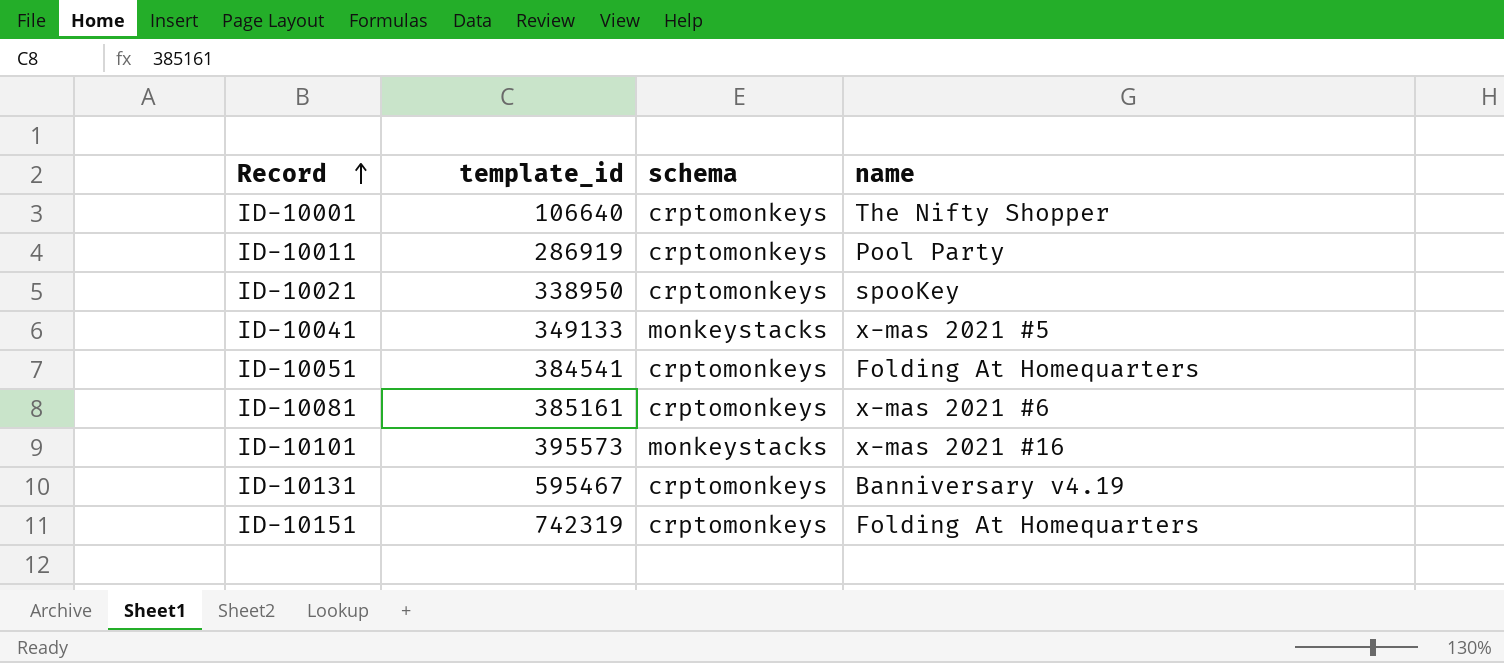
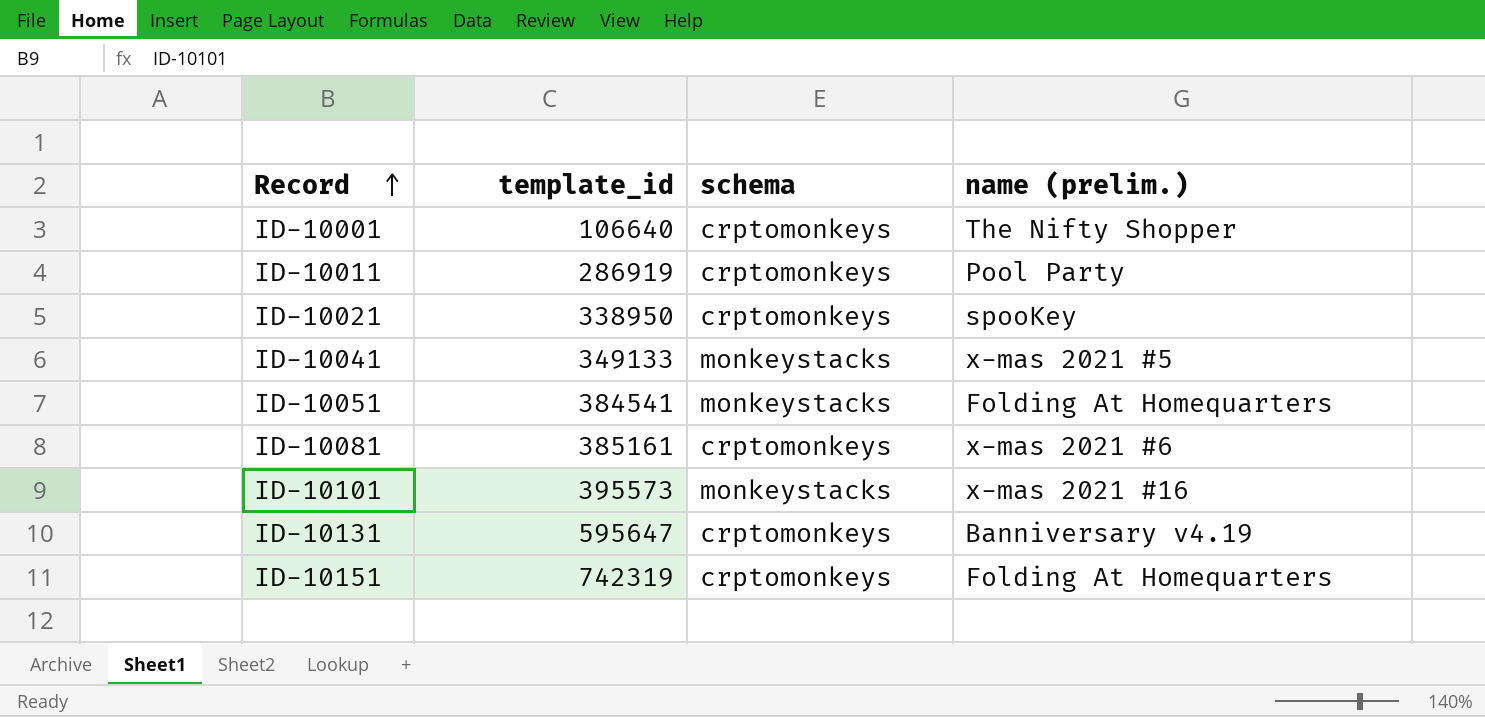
column name: name -> name (prelim.)
ID-10051 | schema: crptomonkeys -> monkeystacks
ID-10131 | template_id: 595467 -> 595647

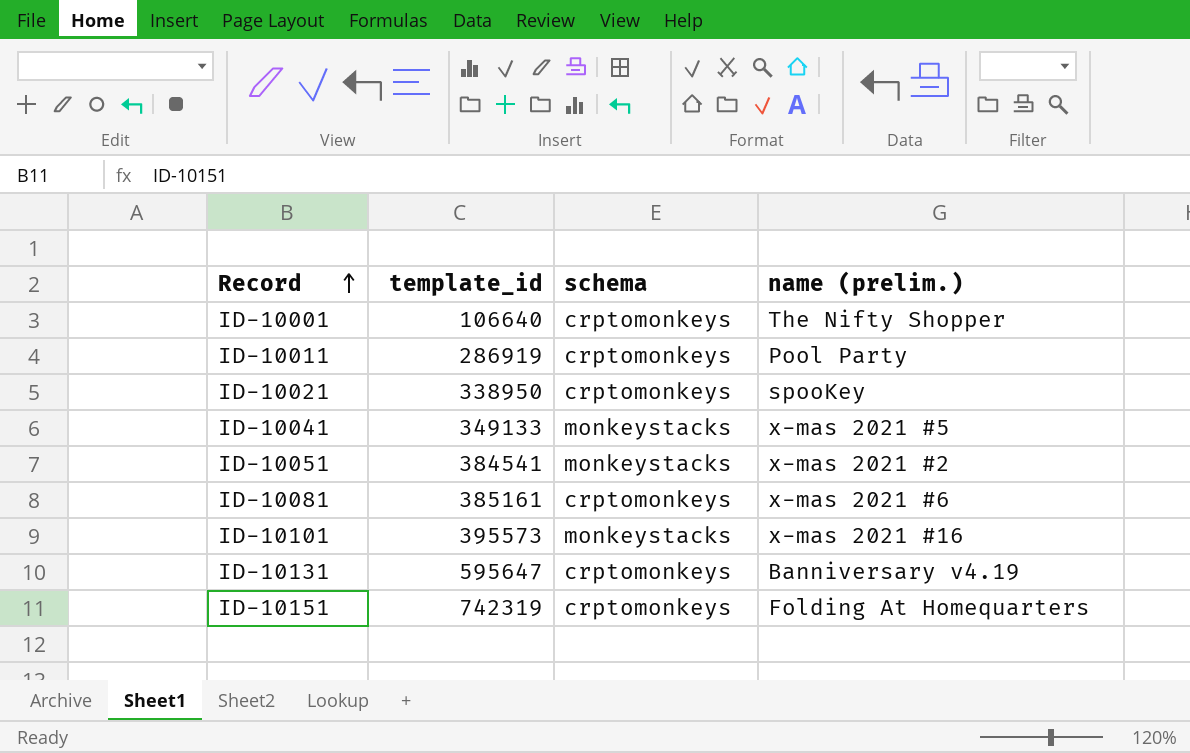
ID-10051 | name (prelim.): Folding At Homequarters -> x-mas 2021 #2

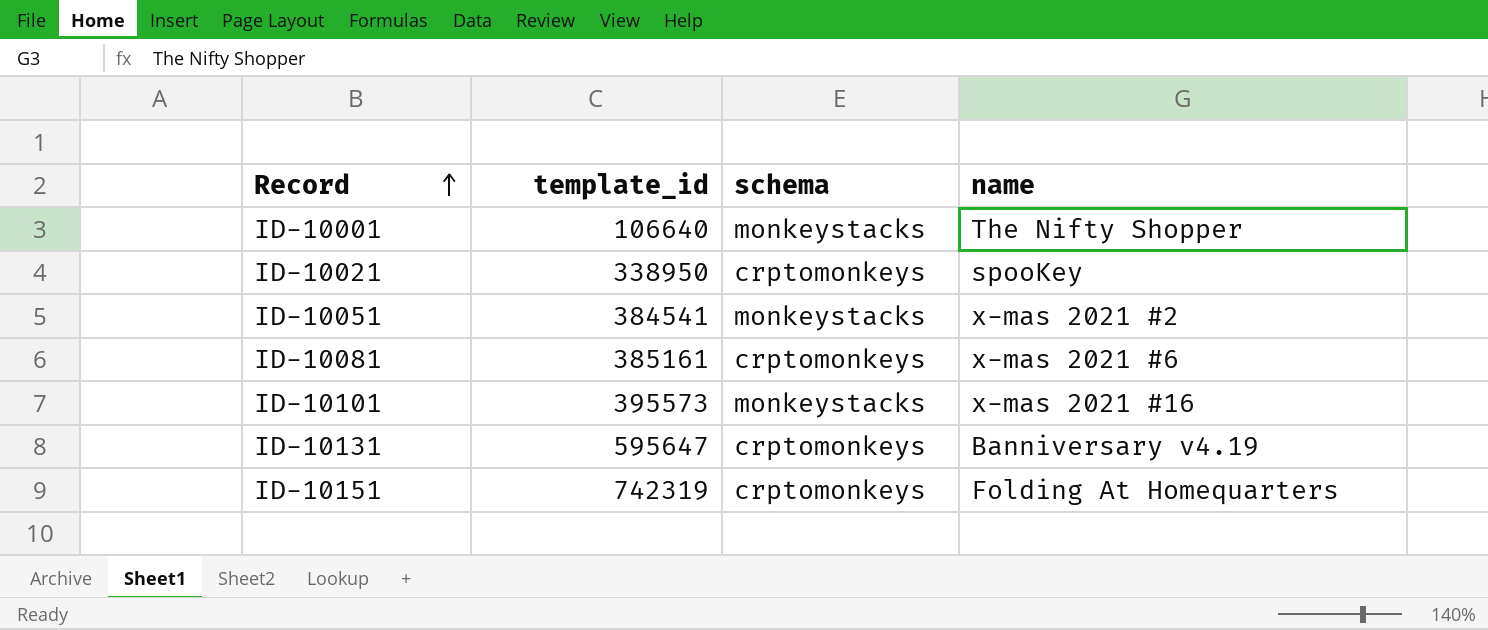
column name: name (prelim.) -> name
row ID-10011: 286919 | crptomonkeys | Pool Party -> none
row ID-10041: 349133 | monkeystacks | x-mas 2021 #5 -> none
ID-10001 | schema: crptomonkeys -> monkeystacks

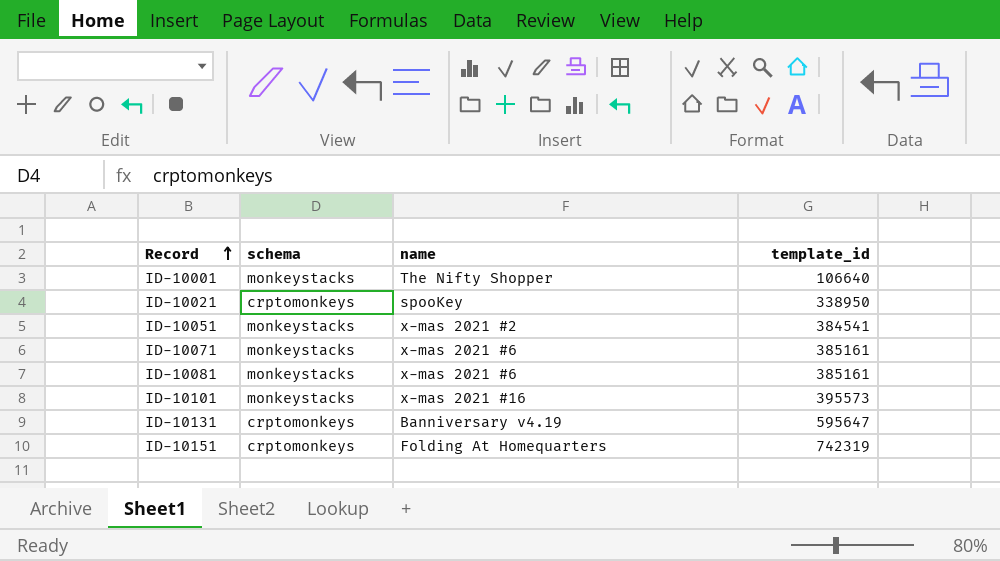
column template_id | position: 2 -> 4
row ID-10071: none -> monkeystacks | x-mas 2021 #6 | 385161
ID-10081 | schema: crptomonkeys -> monkeystacks

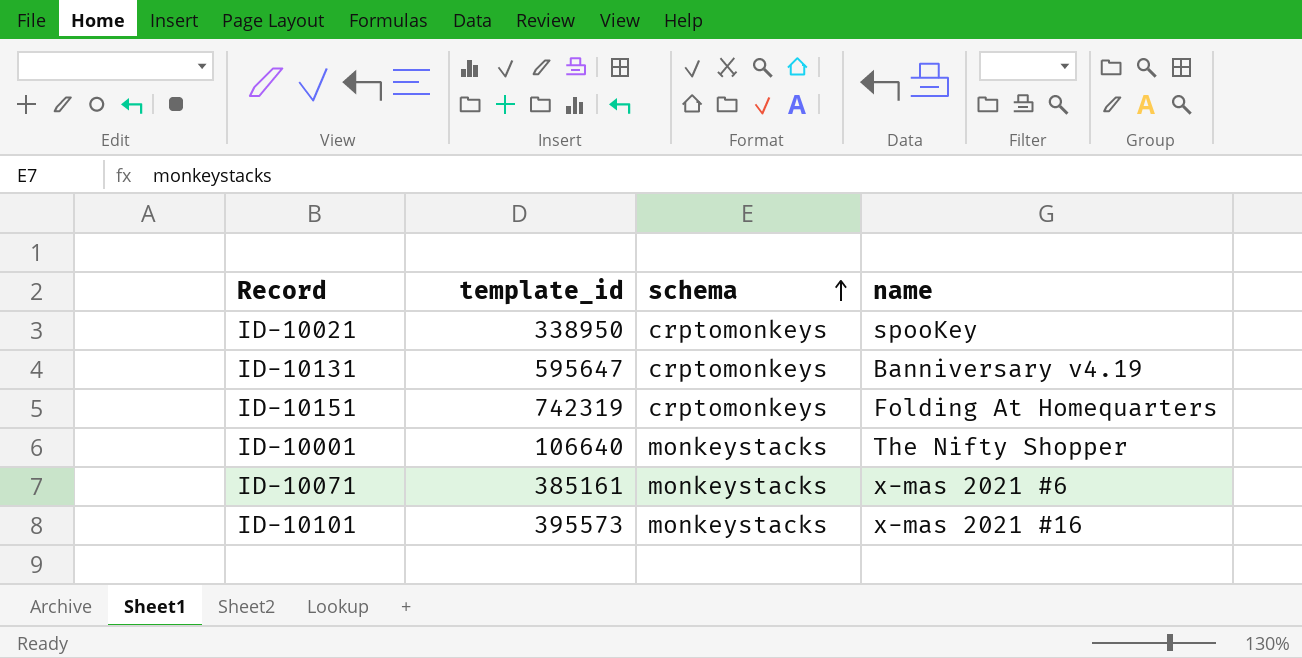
row order: Record ascending -> schema ascending
column template_id | position: 4 -> 2
row ID-10051: monkeystacks | x-mas 2021 #2 | 384541 -> none
row ID-10081: monkeystacks | x-mas 2021 #6 | 385161 -> none

